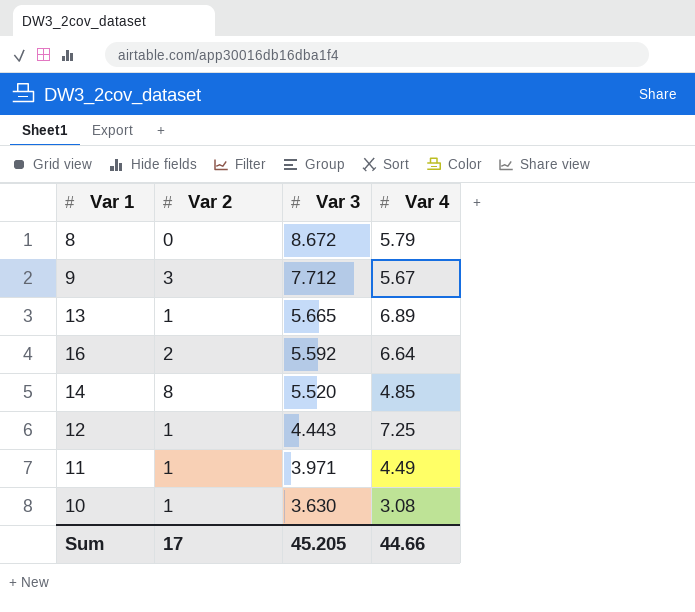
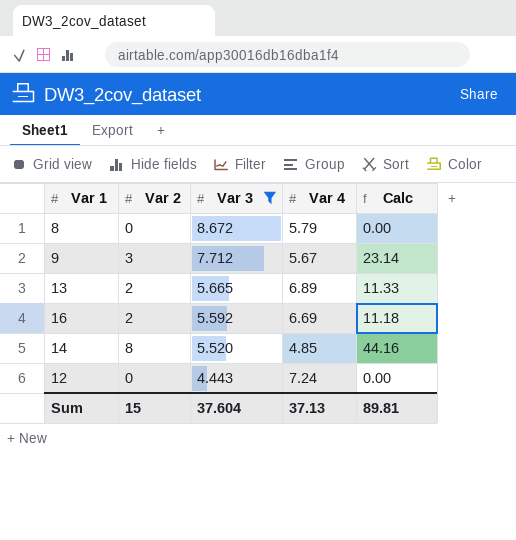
filter: none -> Var 3 >= 4.443
column Calc | formula: none -> [Var 2] * [Var 3]
13 | Var 2: 1 -> 2
16 | Var 4: 6.64 -> 6.69
12 | Var 2: 1 -> 0
12 | Var 4: 7.25 -> 7.24
Sum | Var 2: 17 -> 15
Sum | Var 3: 45.205 -> 37.604
Sum | Var 4: 44.66 -> 37.13

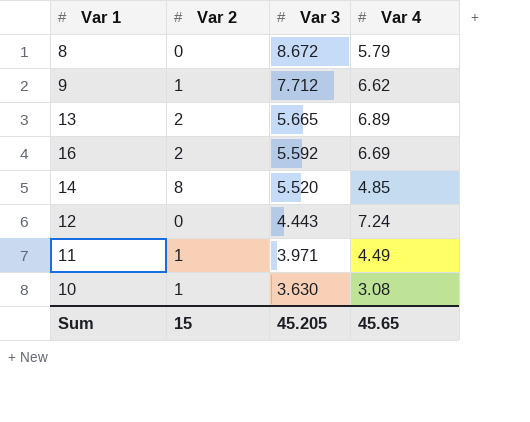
filter: Var 3 >= 4.443 -> none
column Calc | formula: [Var 2] * [Var 3] -> none
9 | Var 2: 3 -> 1
9 | Var 4: 5.67 -> 6.62
Sum | Var 3: 37.604 -> 45.205
Sum | Var 4: 37.13 -> 45.65

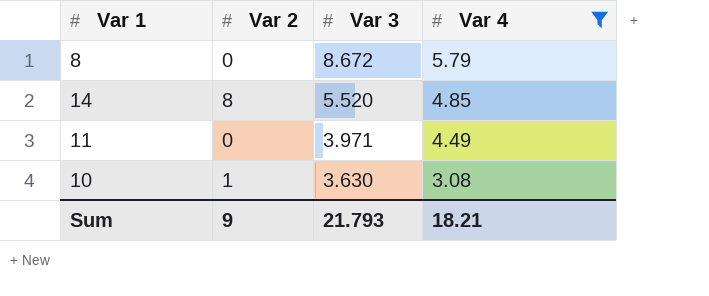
filter: none -> Var 4 <= 5.79
11 | Var 2: 1 -> 0
Sum | Var 2: 15 -> 9
Sum | Var 3: 45.205 -> 21.793
Sum | Var 4: 45.65 -> 18.21

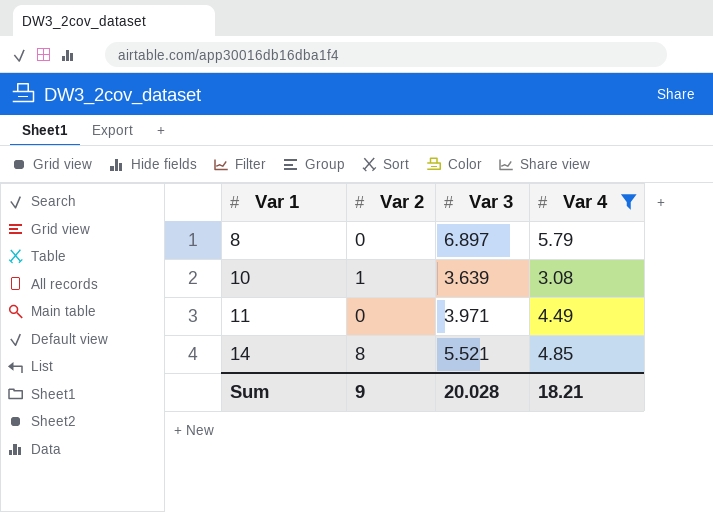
row order: Var 3 descending -> Var 1 ascending
8 | Var 3: 8.672 -> 6.897
10 | Var 3: 3.630 -> 3.639
14 | Var 3: 5.520 -> 5.521
Sum | Var 3: 21.793 -> 20.028

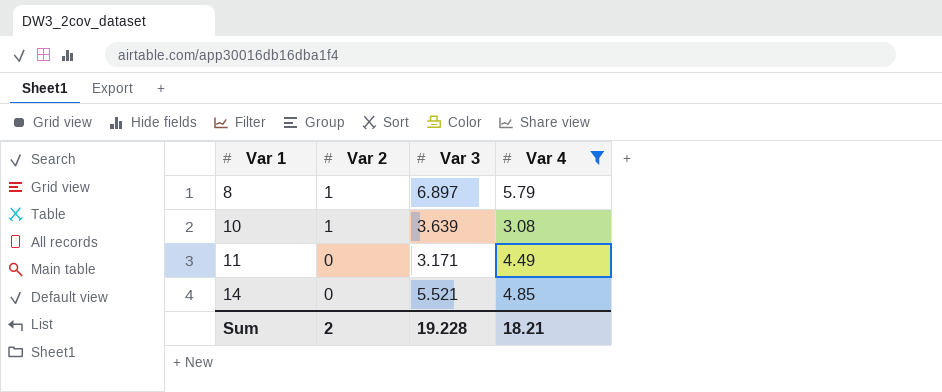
8 | Var 2: 0 -> 1
11 | Var 3: 3.971 -> 3.171
14 | Var 2: 8 -> 0
Sum | Var 2: 9 -> 2
Sum | Var 3: 20.028 -> 19.228

